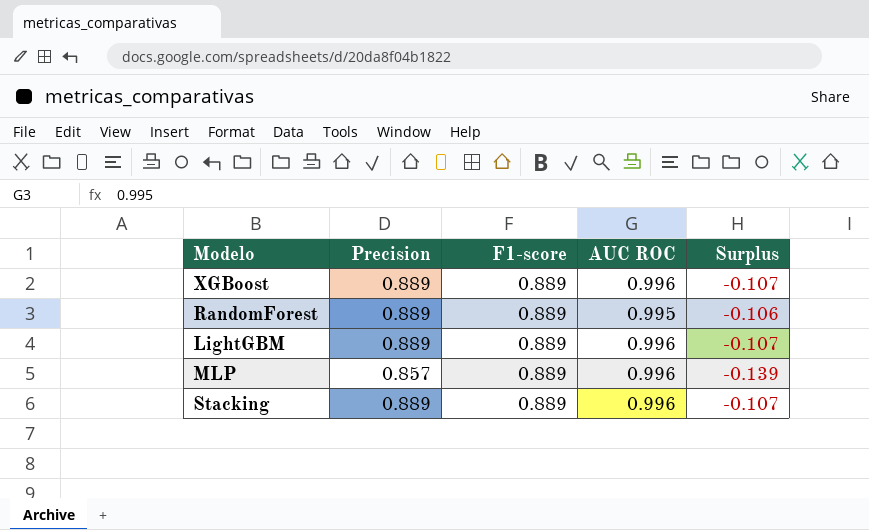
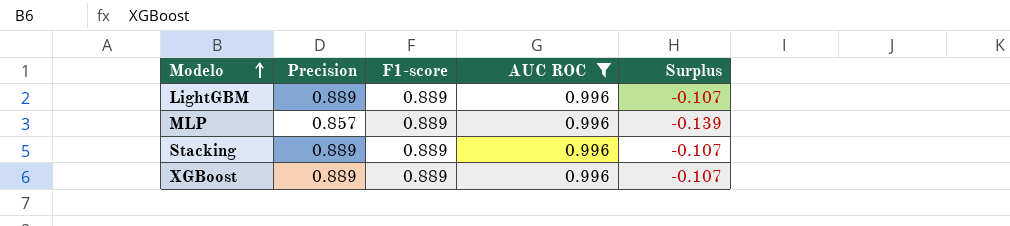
filter: none -> AUC ROC = 0.996
row order: none -> Modelo ascending

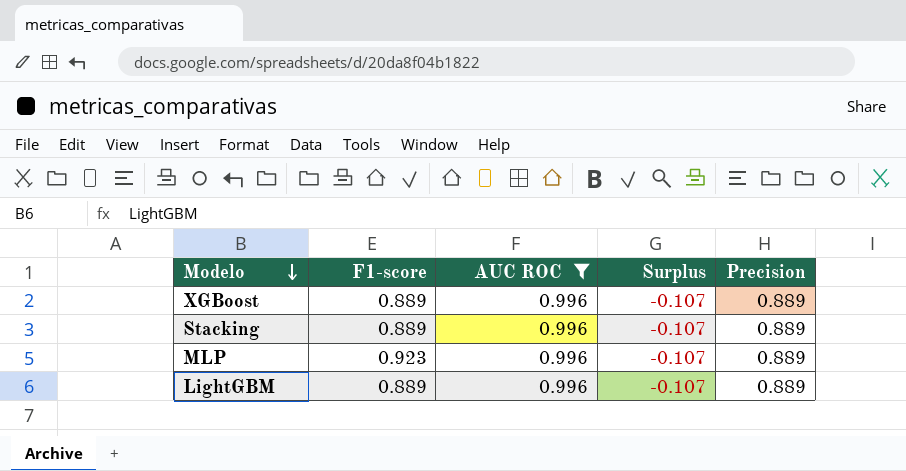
row order: Modelo ascending -> Modelo descending
column Precision | position: 2 -> 5
MLP | F1-score: 0.889 -> 0.923
MLP | Surplus: -0.139 -> -0.107
MLP | Precision: 0.857 -> 0.889

